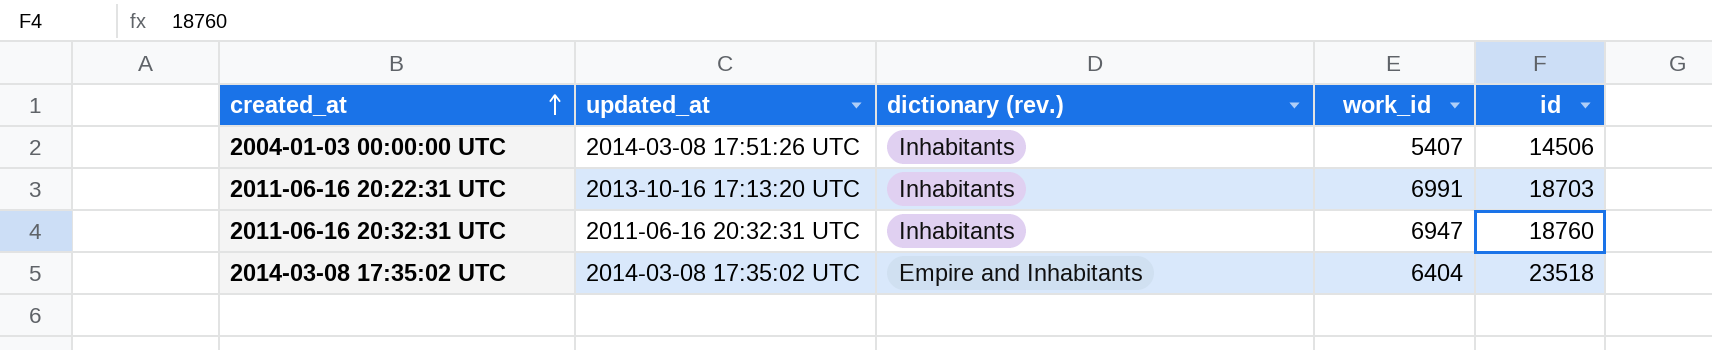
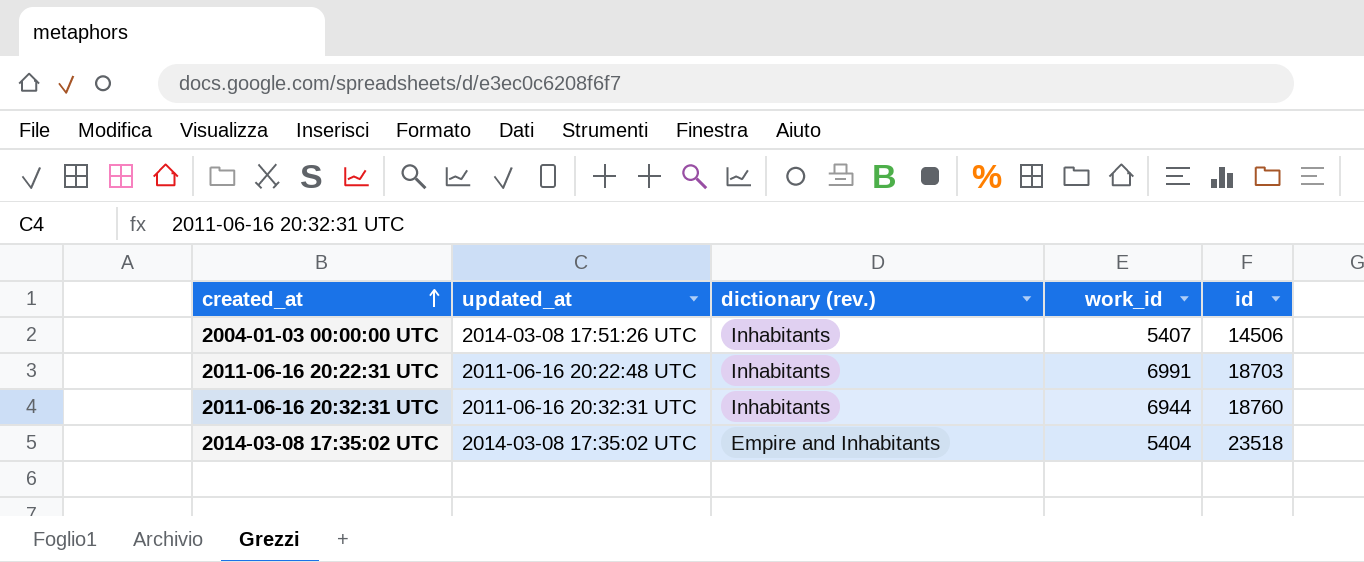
2011-06-16 20:22:31 UTC | updated_at: 2013-10-16 17:13:20 UTC -> 2011-06-16 20:22:48 UTC
2011-06-16 20:32:31 UTC | work_id: 6947 -> 6944
2014-03-08 17:35:02 UTC | work_id: 6404 -> 5404

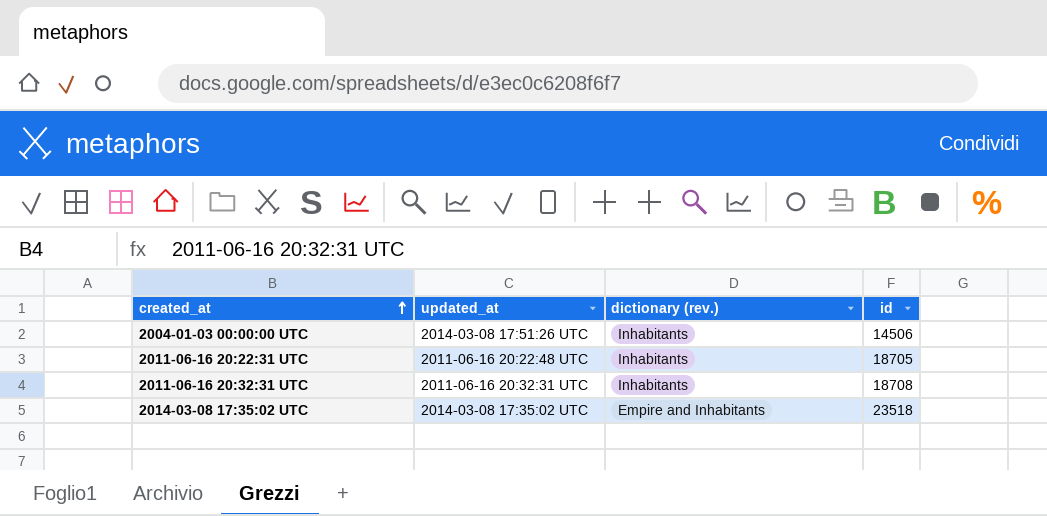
column work_id | position: 4 -> none
2011-06-16 20:22:31 UTC | id: 18703 -> 18705
2011-06-16 20:32:31 UTC | id: 18760 -> 18708

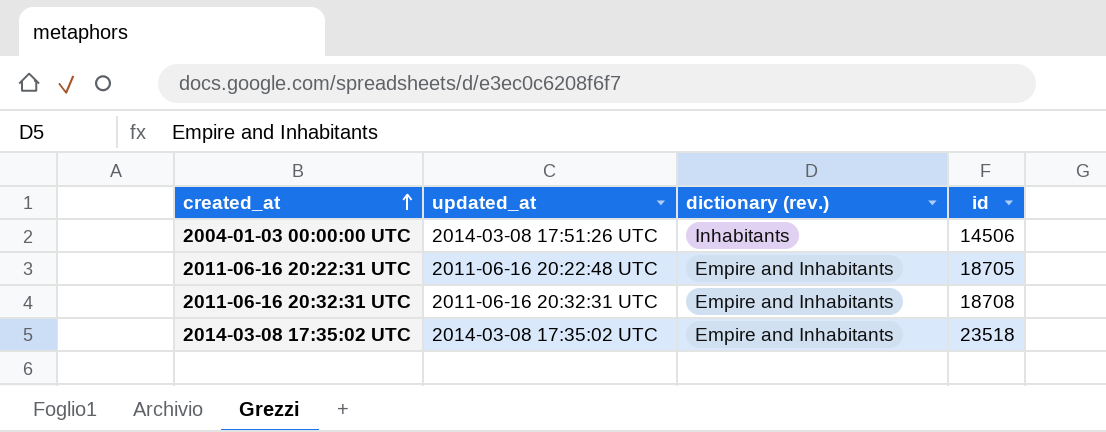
2011-06-16 20:22:31 UTC | dictionary (rev.): Inhabitants -> Empire and Inhabitants
2011-06-16 20:32:31 UTC | dictionary (rev.): Inhabitants -> Empire and Inhabitants

